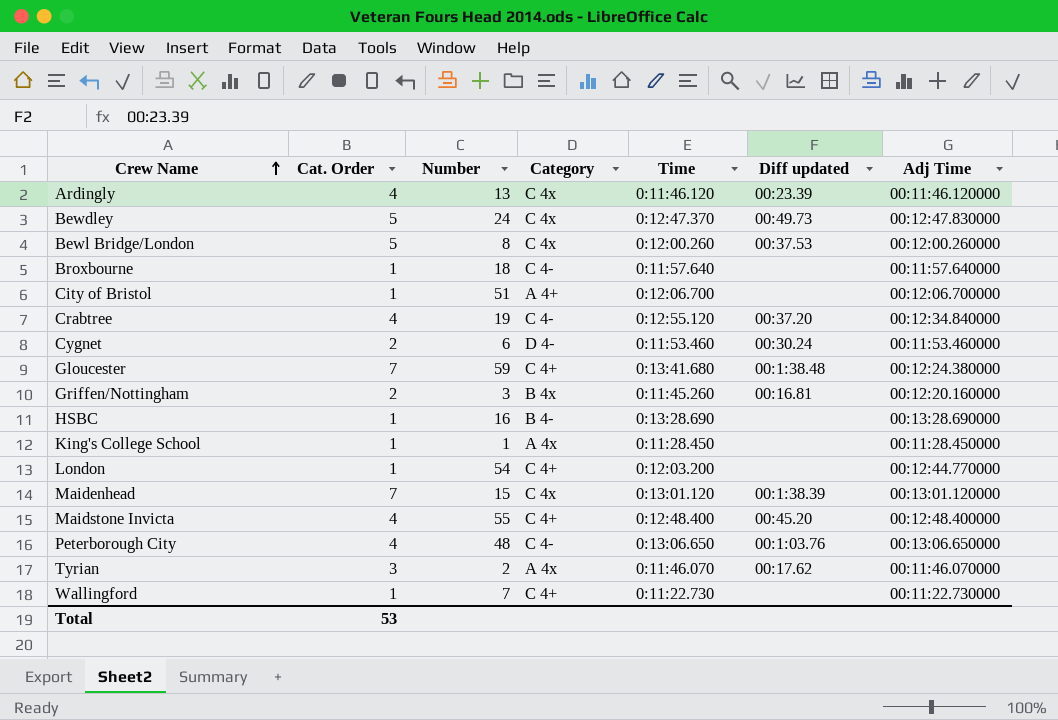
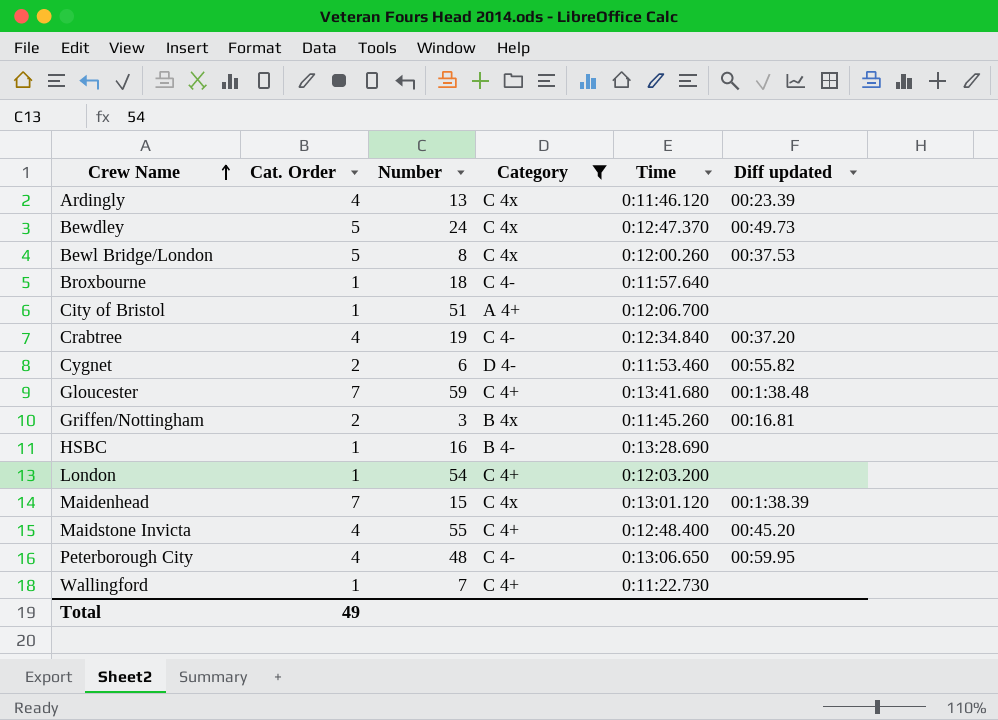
filter: none -> Category != A 4x
column Adj Time | position: 7 -> none
Crabtree | Time: 0:12:55.120 -> 0:12:34.840
Cygnet | Diff updated: 00:30.24 -> 00:55.82
Peterborough City | Diff updated: 00:1:03.76 -> 00:59.95
Total | Cat. Order: 53 -> 49

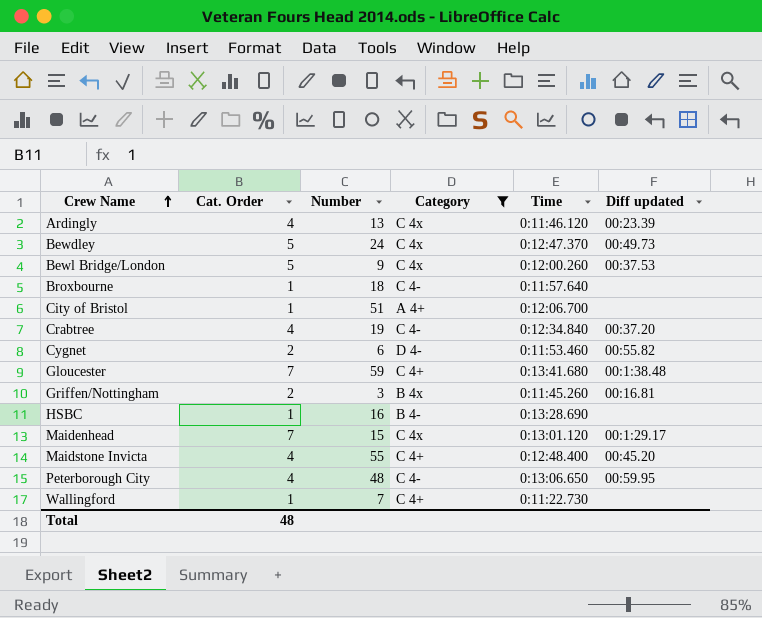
row London: 1 | 54 | C 4+ | 0:12:03.200 | none -> none
Bewl Bridge/London | Number: 8 -> 9
Maidenhead | Diff updated: 00:1:38.39 -> 00:1:29.17
Total | Cat. Order: 49 -> 48

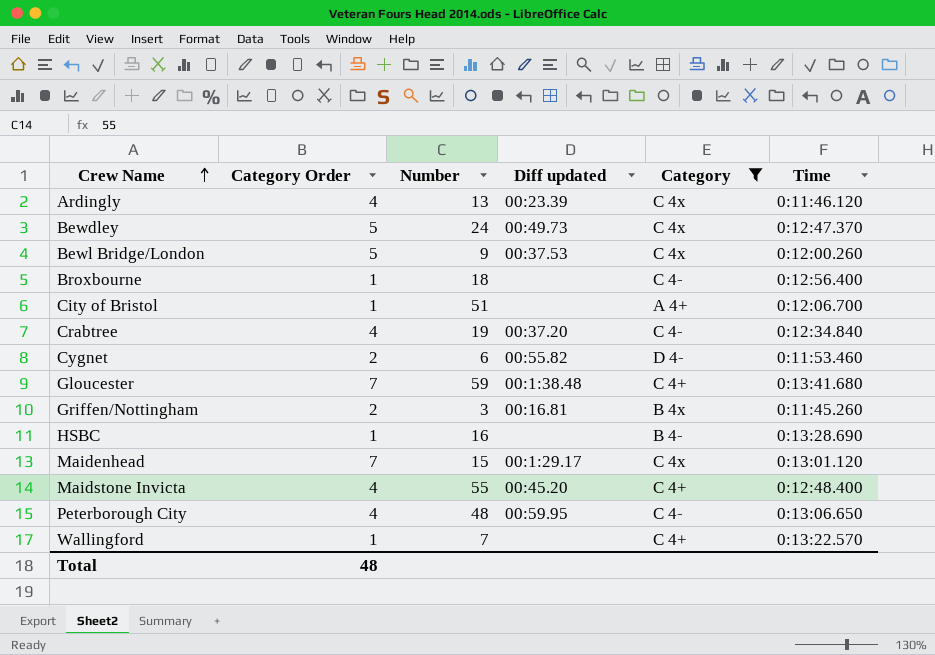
column name: Cat. Order -> Category Order
column Diff updated | position: 6 -> 4
Broxbourne | Time: 0:11:57.640 -> 0:12:56.400
Wallingford | Time: 0:11:22.730 -> 0:13:22.570

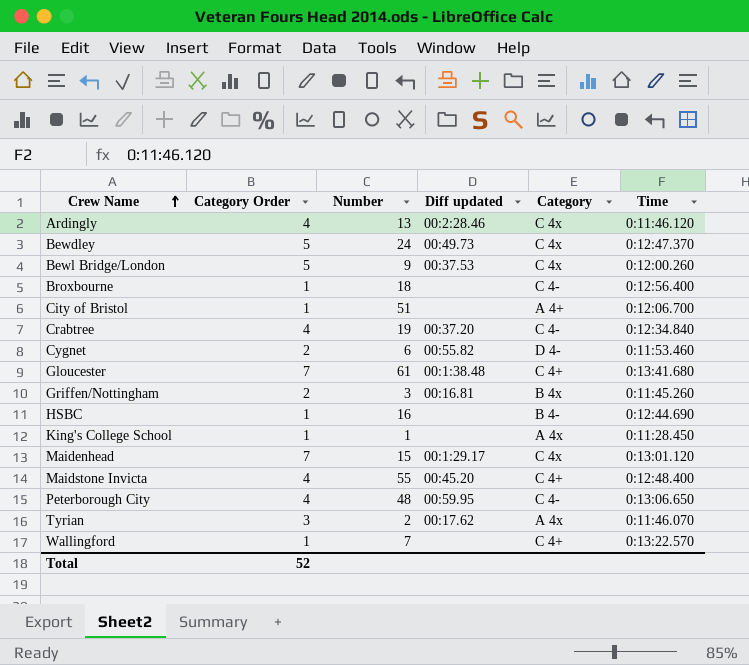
filter: Category != A 4x -> none
Ardingly | Diff updated: 00:23.39 -> 00:2:28.46
Gloucester | Number: 59 -> 61
HSBC | Time: 0:13:28.690 -> 0:12:44.690
Total | Category Order: 48 -> 52

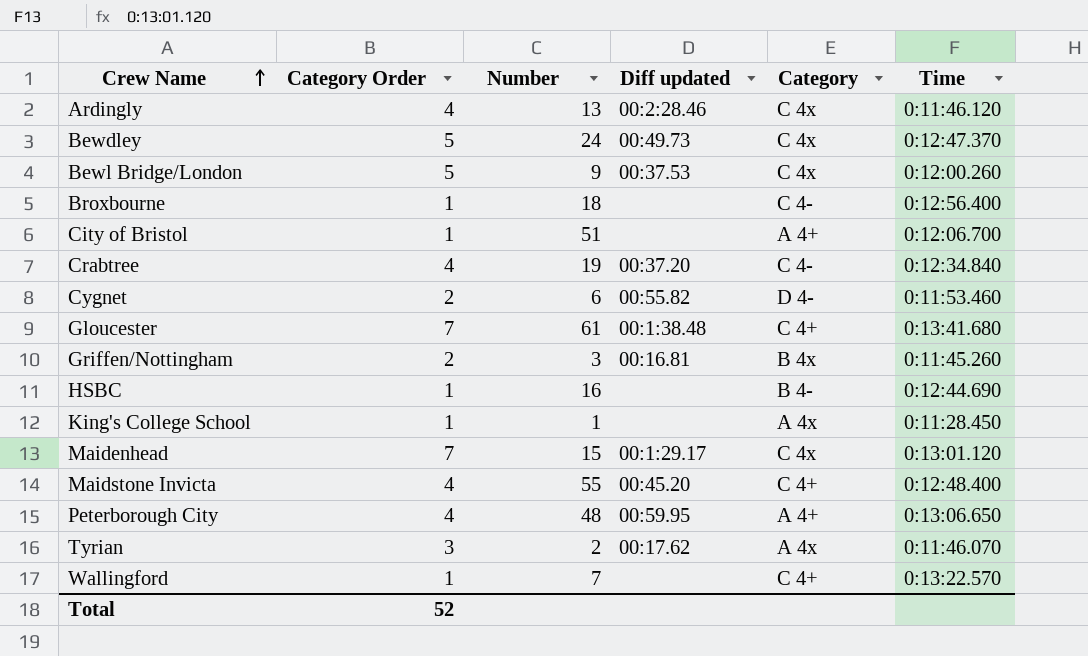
Peterborough City | Category: C 4- -> A 4+

